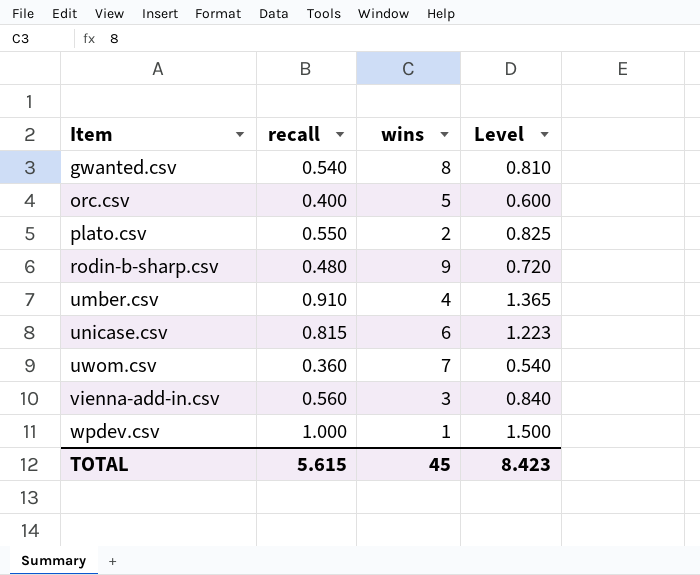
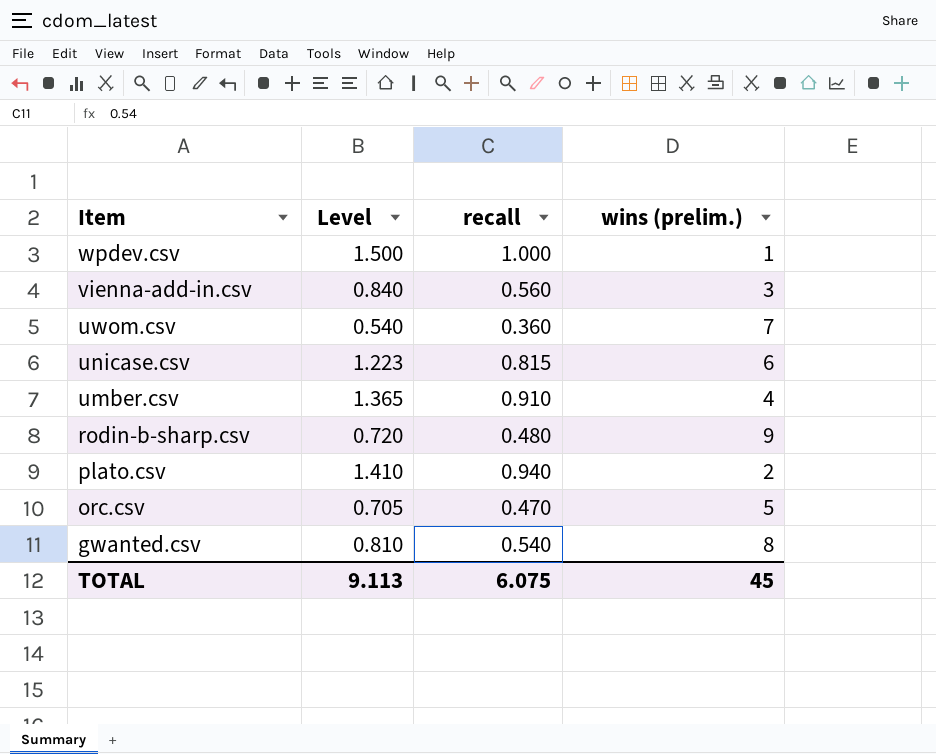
row order: Item ascending -> Item descending
column Level | position: 4 -> 2
column name: wins -> wins (prelim.)
plato.csv | Level: 0.825 -> 1.410
plato.csv | recall: 0.550 -> 0.940
orc.csv | Level: 0.600 -> 0.705
orc.csv | recall: 0.400 -> 0.470
TOTAL | Level: 8.423 -> 9.113
TOTAL | recall: 5.615 -> 6.075

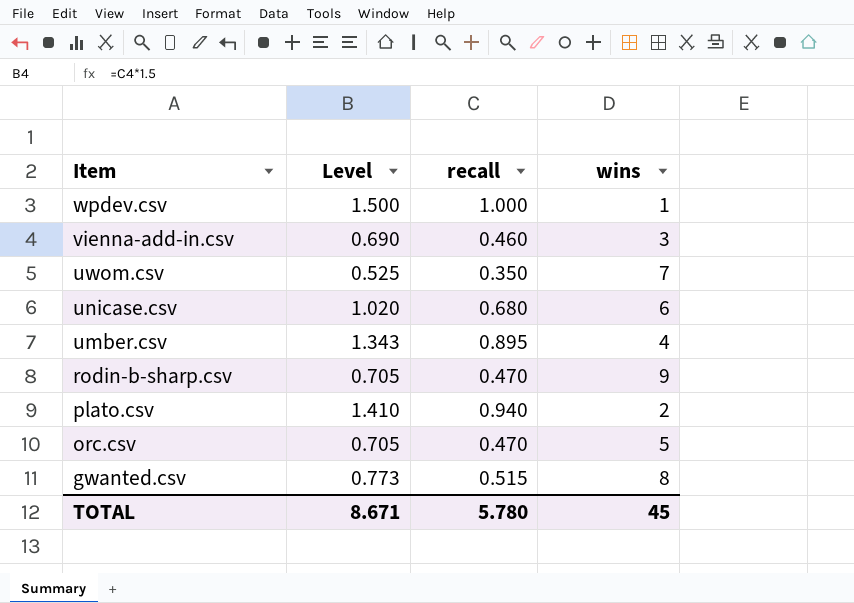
column name: wins (prelim.) -> wins
vienna-add-in.csv | Level: 0.840 -> 0.690
vienna-add-in.csv | recall: 0.560 -> 0.460
uwom.csv | Level: 0.540 -> 0.525
uwom.csv | recall: 0.360 -> 0.350
unicase.csv | Level: 1.223 -> 1.020
unicase.csv | recall: 0.815 -> 0.680
umber.csv | Level: 1.365 -> 1.343
umber.csv | recall: 0.910 -> 0.895
rodin-b-sharp.csv | Level: 0.720 -> 0.705
rodin-b-sharp.csv | recall: 0.480 -> 0.470
gwanted.csv | Level: 0.810 -> 0.773
gwanted.csv | recall: 0.540 -> 0.515
TOTAL | Level: 9.113 -> 8.671
TOTAL | recall: 6.075 -> 5.780

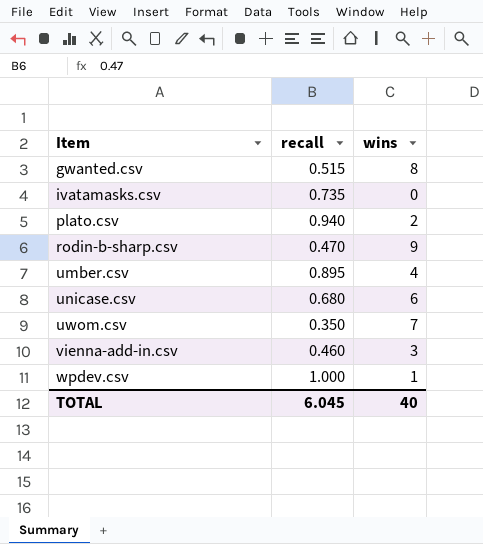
row order: Item descending -> Item ascending
column Level | formula: [recall] * 1.5 -> none
row orc.csv: 0.705 | 0.470 | 5 -> none
row ivatamasks.csv: none -> 0.735 | 0
TOTAL | recall: 5.780 -> 6.045
TOTAL | wins: 45 -> 40

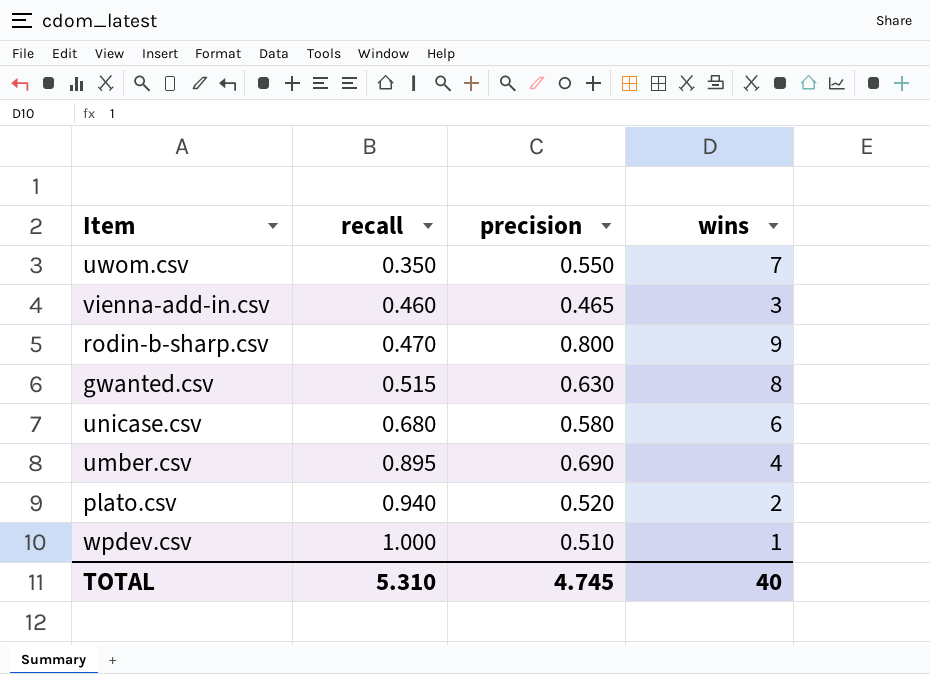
row order: Item ascending -> recall ascending
column precision | position: none -> 3
row ivatamasks.csv: 0.735 | 0 -> none
TOTAL | recall: 6.045 -> 5.310

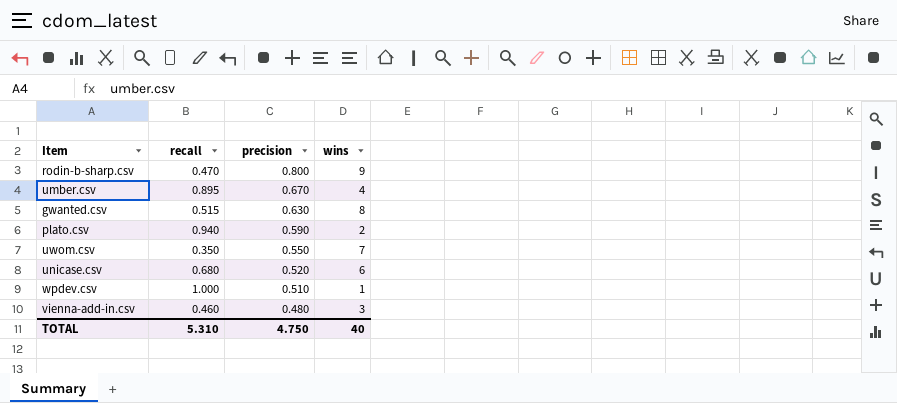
row order: recall ascending -> precision descending
umber.csv | precision: 0.690 -> 0.670
plato.csv | precision: 0.520 -> 0.590
unicase.csv | precision: 0.580 -> 0.520
vienna-add-in.csv | precision: 0.465 -> 0.480
TOTAL | precision: 4.745 -> 4.750

